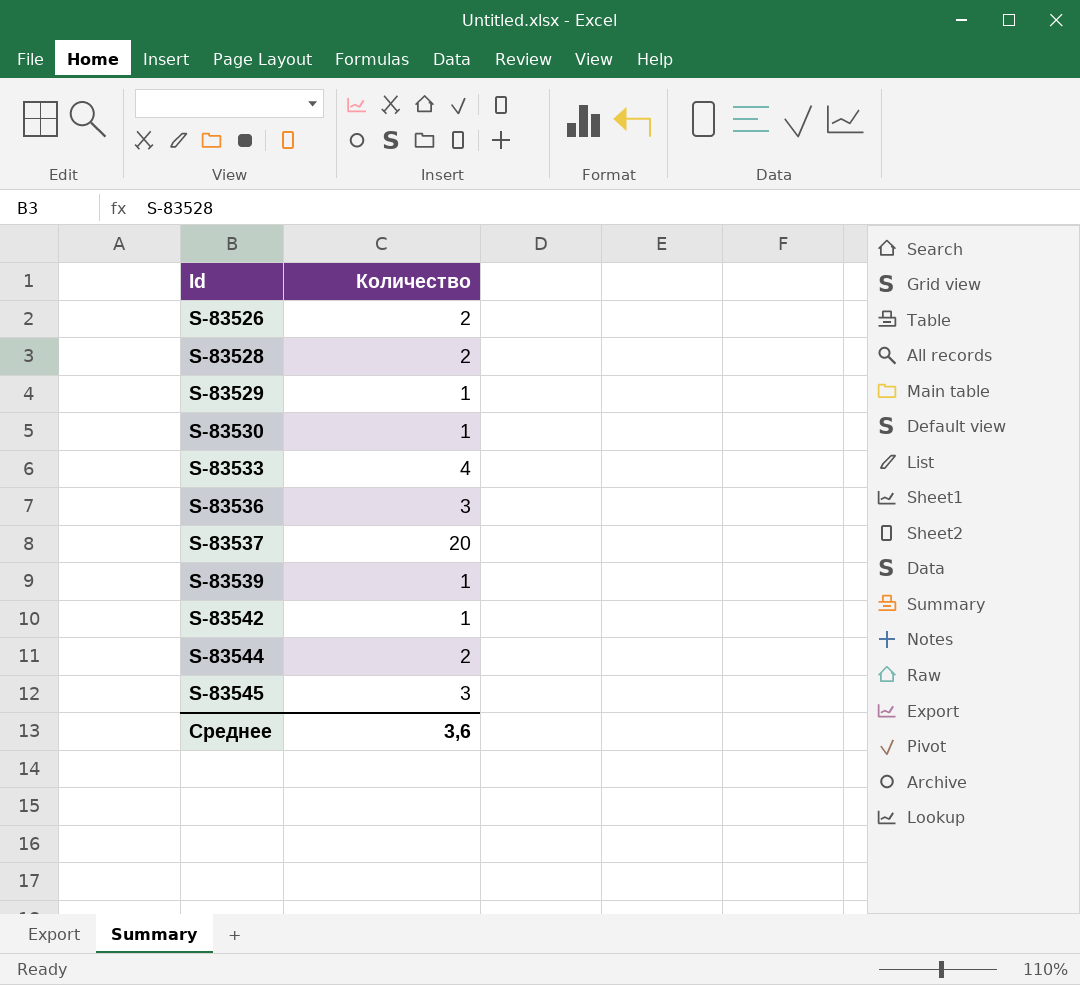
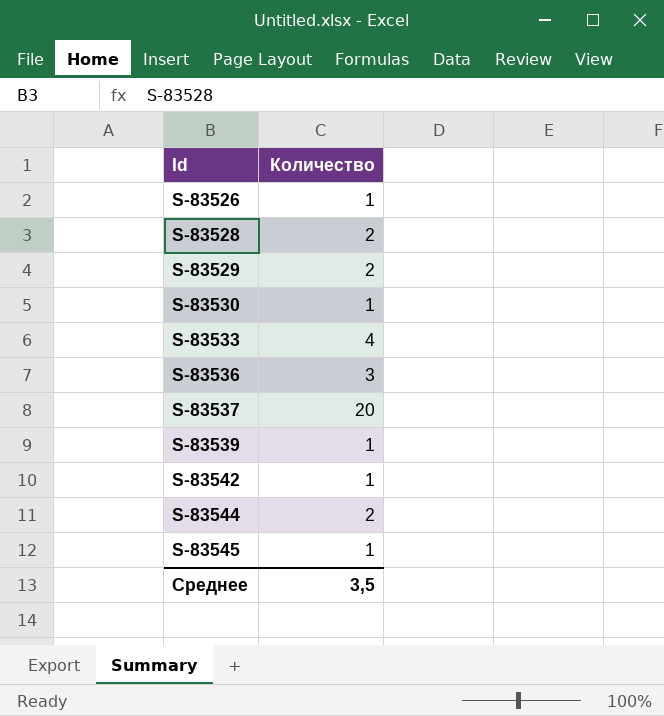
S-83526 | Количество: 2 -> 1
S-83529 | Количество: 1 -> 2
S-83545 | Количество: 3 -> 1
Среднее | Количество: 3,6 -> 3,5

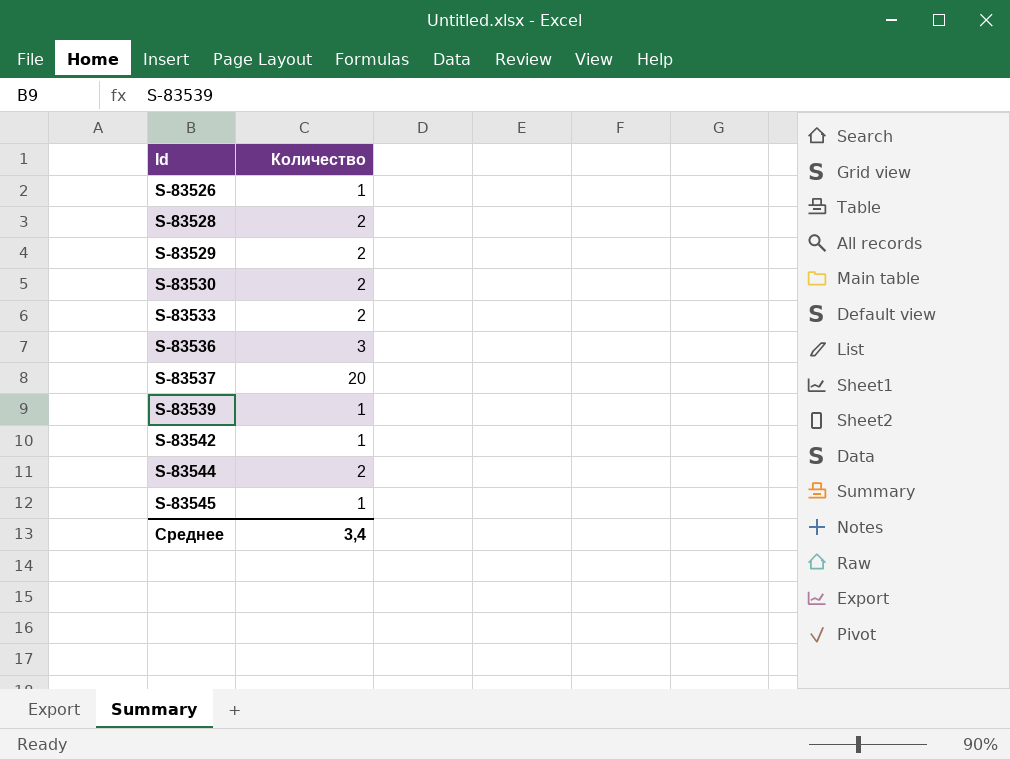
S-83530 | Количество: 1 -> 2
S-83533 | Количество: 4 -> 2
Среднее | Количество: 3,5 -> 3,4

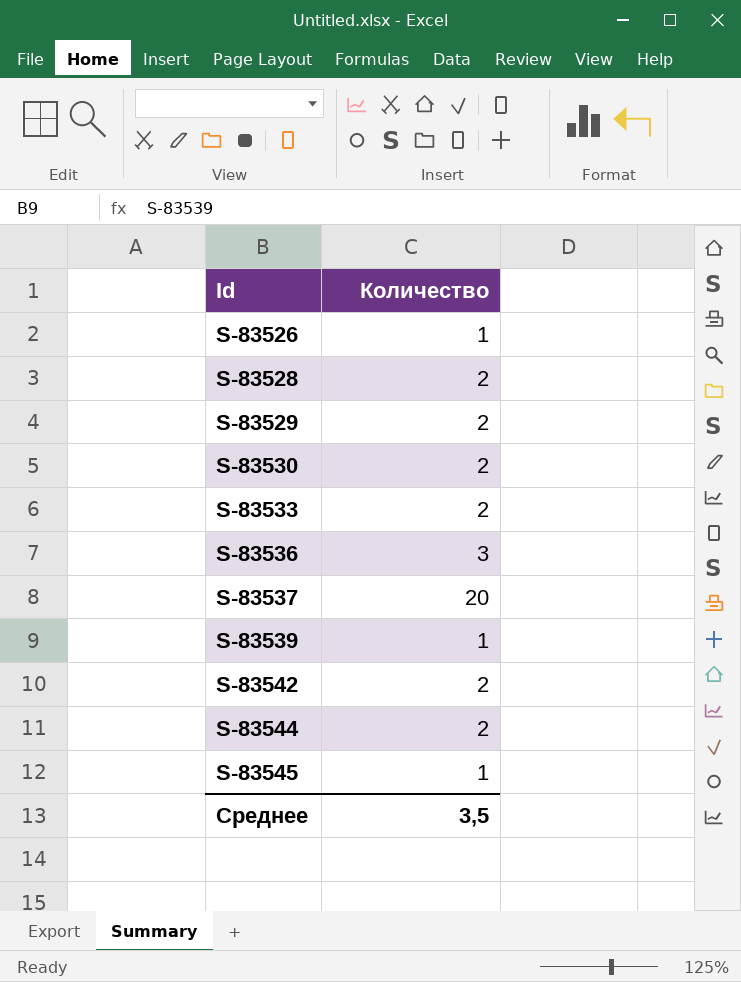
S-83542 | Количество: 1 -> 2
Среднее | Количество: 3,4 -> 3,5

